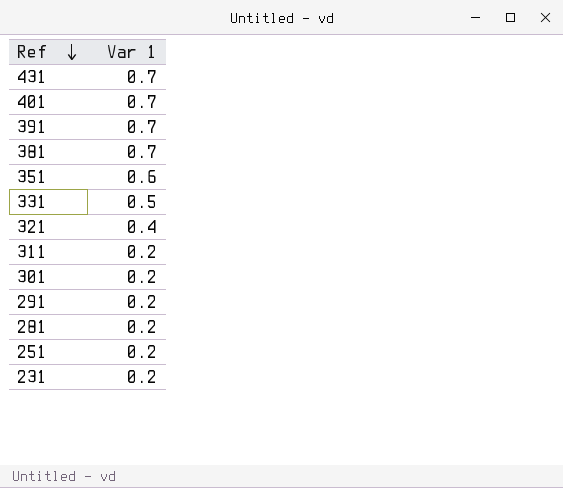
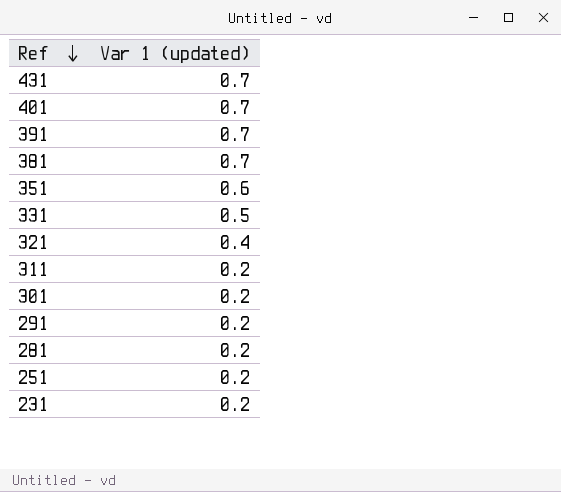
column name: Var 1 -> Var 1 (updated)

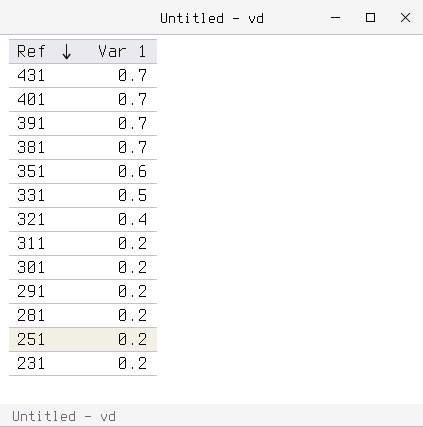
column name: Var 1 (updated) -> Var 1

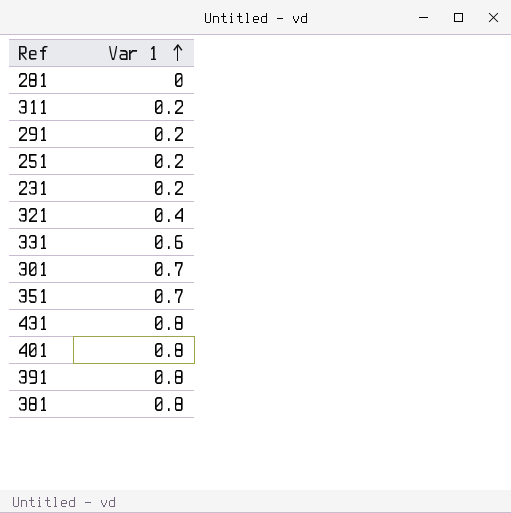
row order: Ref descending -> Var 1 ascending
281 | Var 1: 0.2 -> 0
331 | Var 1: 0.5 -> 0.6
301 | Var 1: 0.2 -> 0.7
351 | Var 1: 0.6 -> 0.7
431 | Var 1: 0.7 -> 0.8
401 | Var 1: 0.7 -> 0.8
391 | Var 1: 0.7 -> 0.8
381 | Var 1: 0.7 -> 0.8

